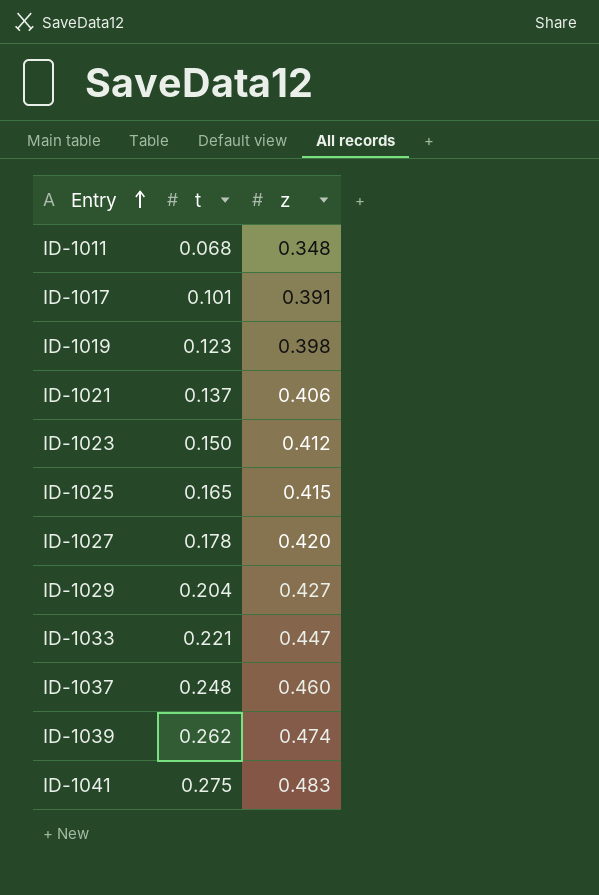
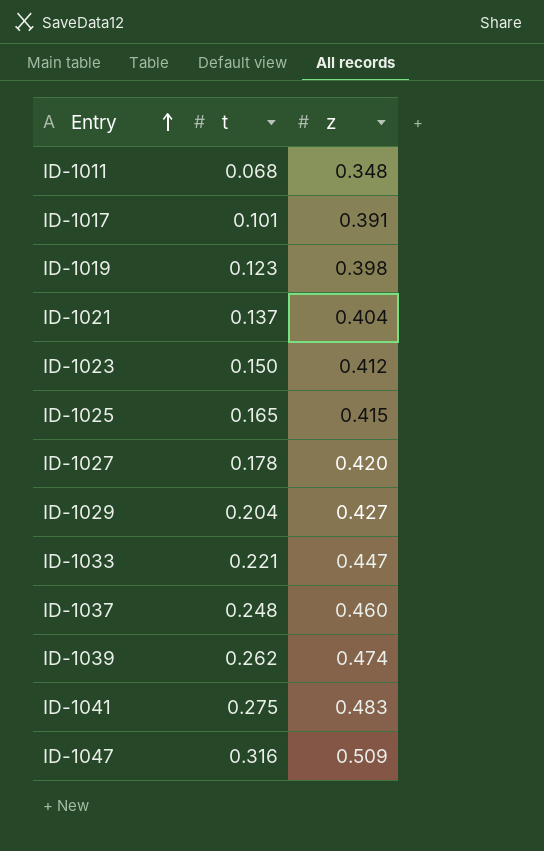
ID-1021 | z: 0.406 -> 0.404
row ID-1047: none -> 0.316 | 0.509

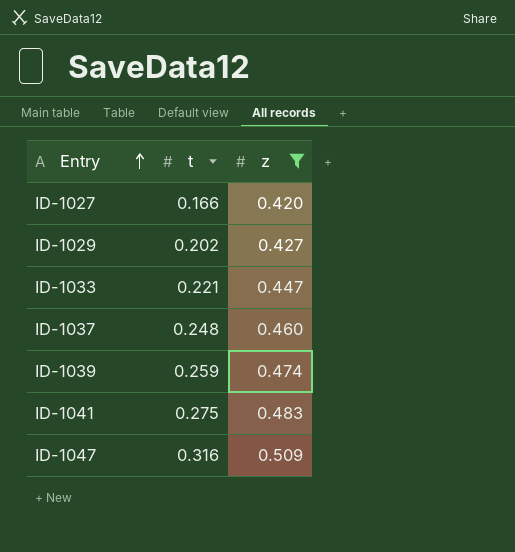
filter: none -> z >= 0.420
ID-1027 | t: 0.178 -> 0.166
ID-1029 | t: 0.204 -> 0.202
ID-1039 | t: 0.262 -> 0.259

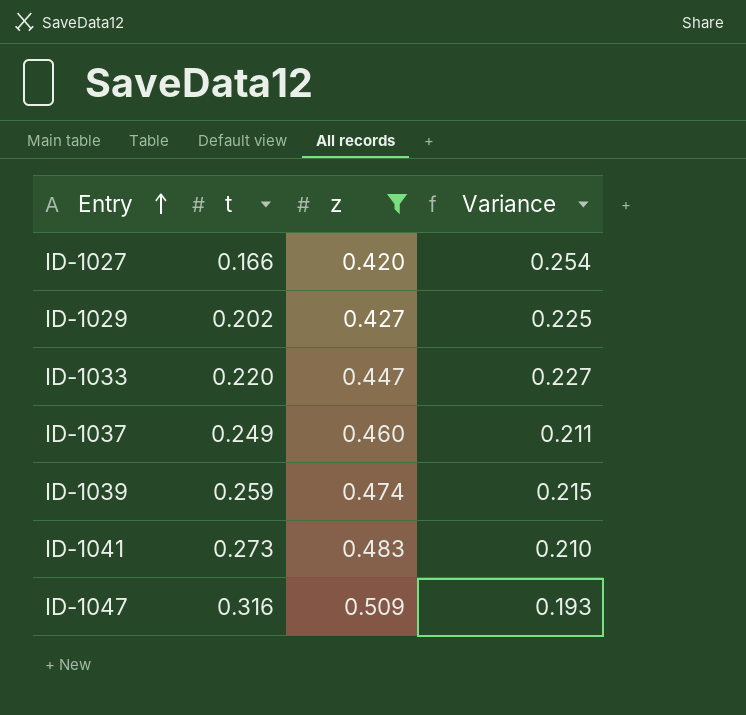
column Variance | formula: none -> [z] - [t]
ID-1033 | t: 0.221 -> 0.220
ID-1037 | t: 0.248 -> 0.249
ID-1041 | t: 0.275 -> 0.273

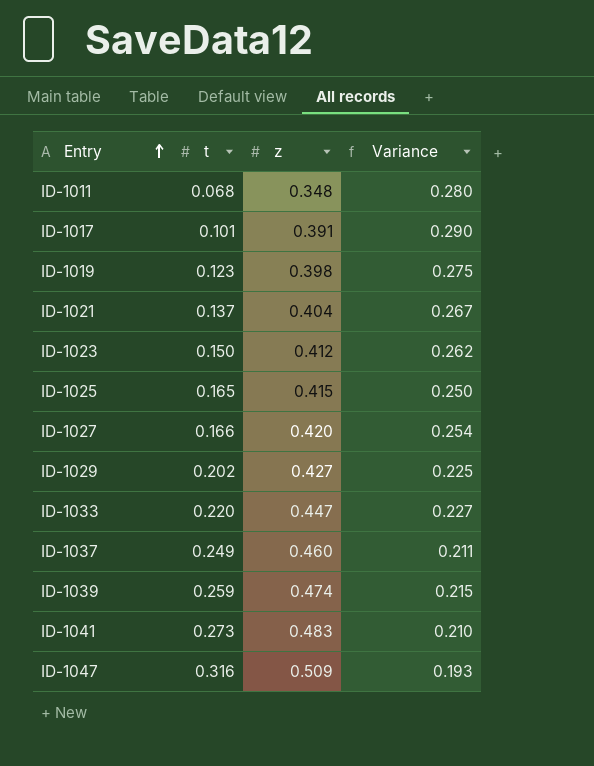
filter: z >= 0.420 -> none

